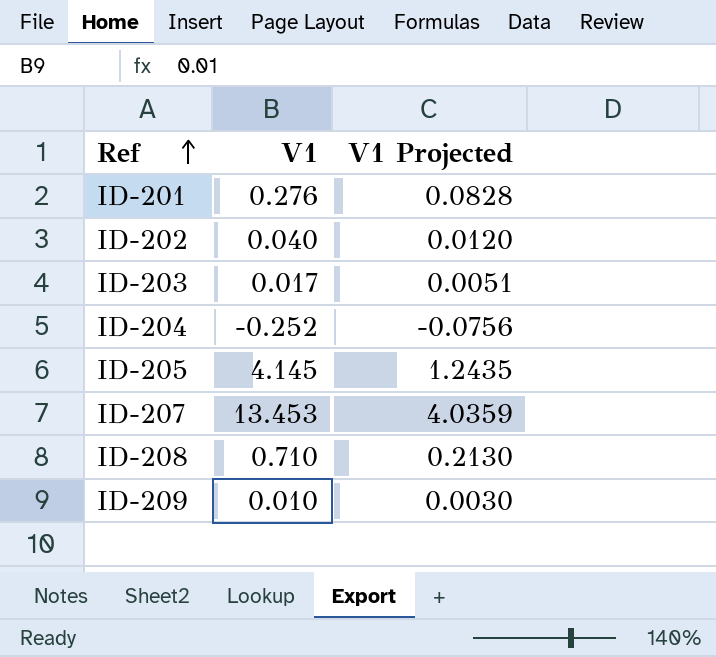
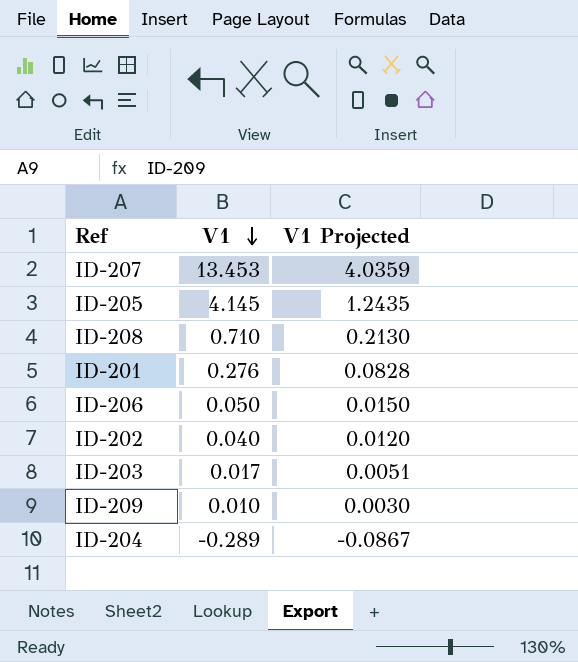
row order: Ref ascending -> V1 descending
row ID-206: none -> 0.050 | 0.0150
ID-204 | V1: -0.252 -> -0.289
ID-204 | V1 Projected: -0.0756 -> -0.0867

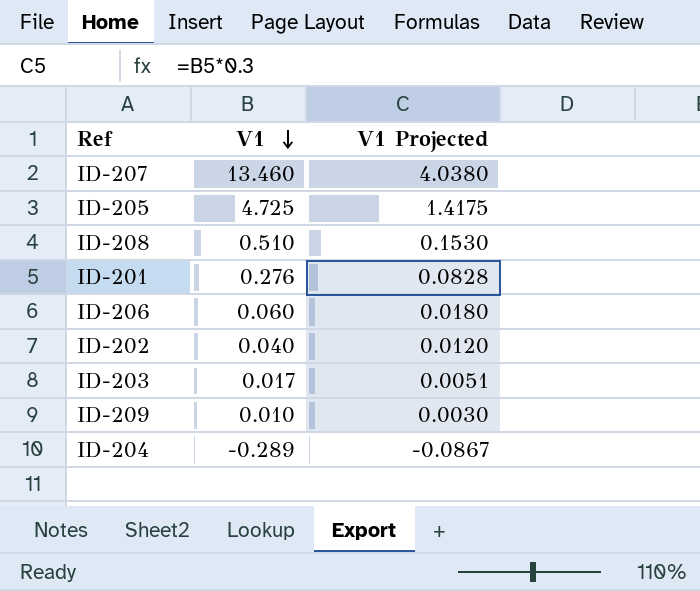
ID-207 | V1: 13.453 -> 13.460
ID-207 | V1 Projected: 4.0359 -> 4.0380
ID-205 | V1: 4.145 -> 4.725
ID-205 | V1 Projected: 1.2435 -> 1.4175
ID-208 | V1: 0.710 -> 0.510
ID-208 | V1 Projected: 0.2130 -> 0.1530
ID-206 | V1: 0.050 -> 0.060
ID-206 | V1 Projected: 0.0150 -> 0.0180

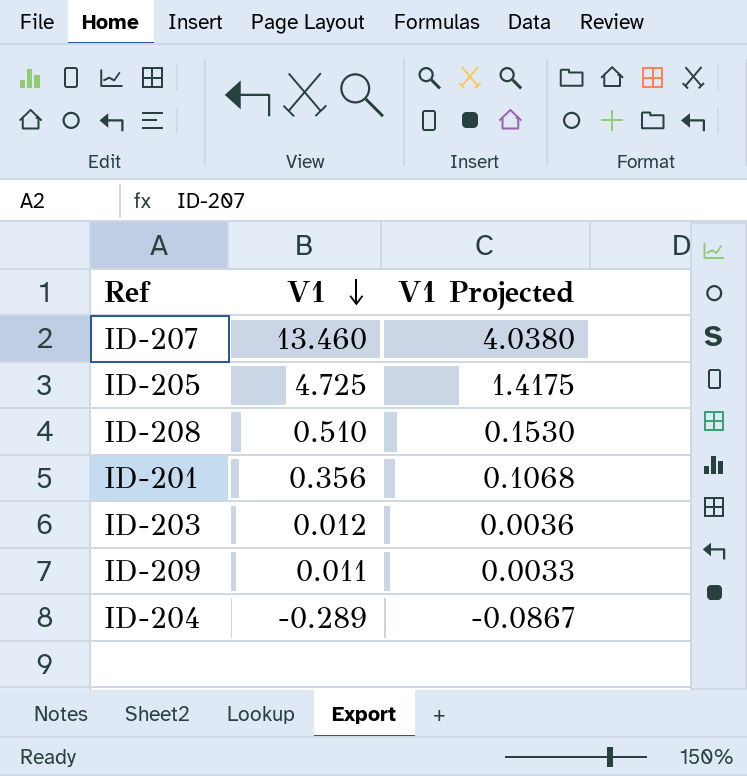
row ID-206: 0.060 | 0.0180 -> none
row ID-202: 0.040 | 0.0120 -> none
ID-201 | V1: 0.276 -> 0.356
ID-201 | V1 Projected: 0.0828 -> 0.1068
ID-203 | V1: 0.017 -> 0.012
ID-203 | V1 Projected: 0.0051 -> 0.0036
ID-209 | V1: 0.010 -> 0.011
ID-209 | V1 Projected: 0.0030 -> 0.0033

